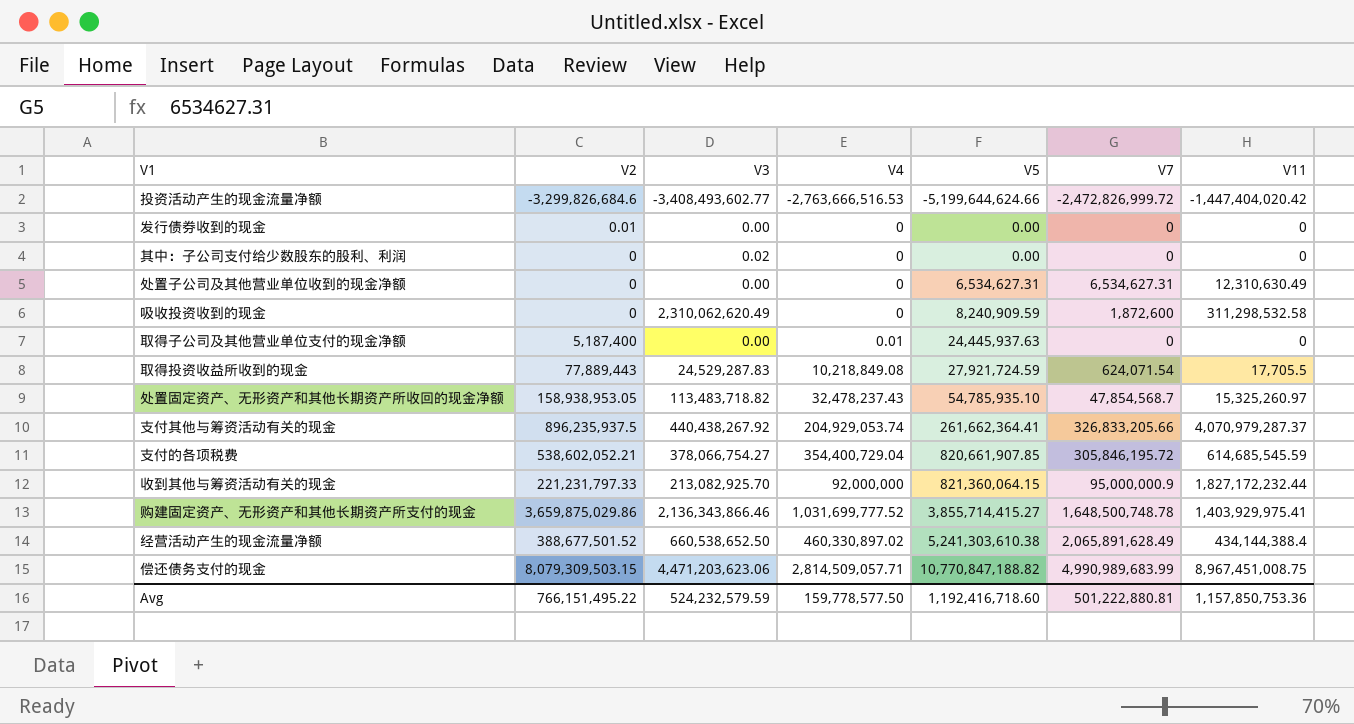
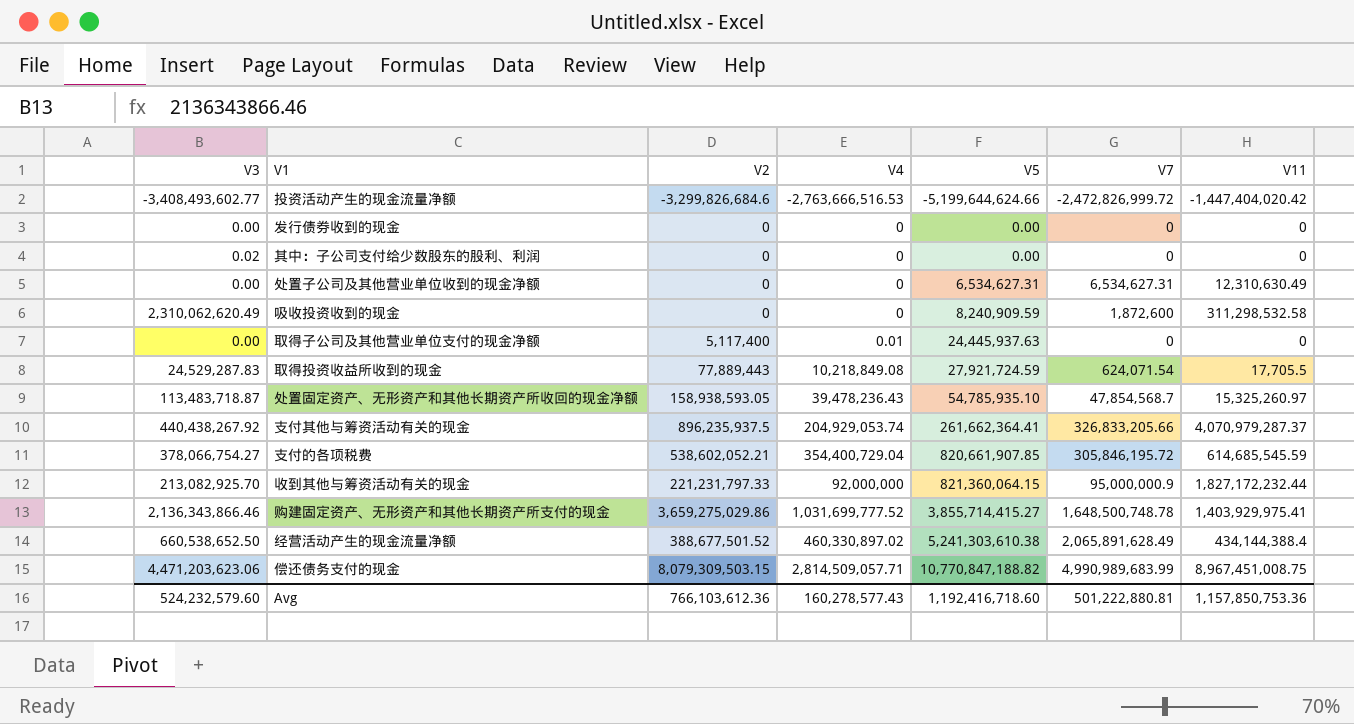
column V3 | position: 3 -> 1
发行债券收到的现金 | V2: 0.01 -> 0
取得子公司及其他营业单位支付的现金净额 | V2: 5,187,400 -> 5,117,400
处置固定资产、无形资产和其他长期资产所收回的现金净额 | V3: 113,483,718.82 -> 113,483,718.87
处置固定资产、无形资产和其他长期资产所收回的现金净额 | V2: 158,938,953.05 -> 158,938,593.05
处置固定资产、无形资产和其他长期资产所收回的现金净额 | V4: 32,478,237.43 -> 39,478,236.43
购建固定资产、无形资产和其他长期资产所支付的现金 | V2: 3,659,875,029.86 -> 3,659,275,029.86
Avg | V3: 524,232,579.59 -> 524,232,579.60
Avg | V2: 766,151,495.22 -> 766,103,612.36
Avg | V4: 159,778,577.50 -> 160,278,577.43

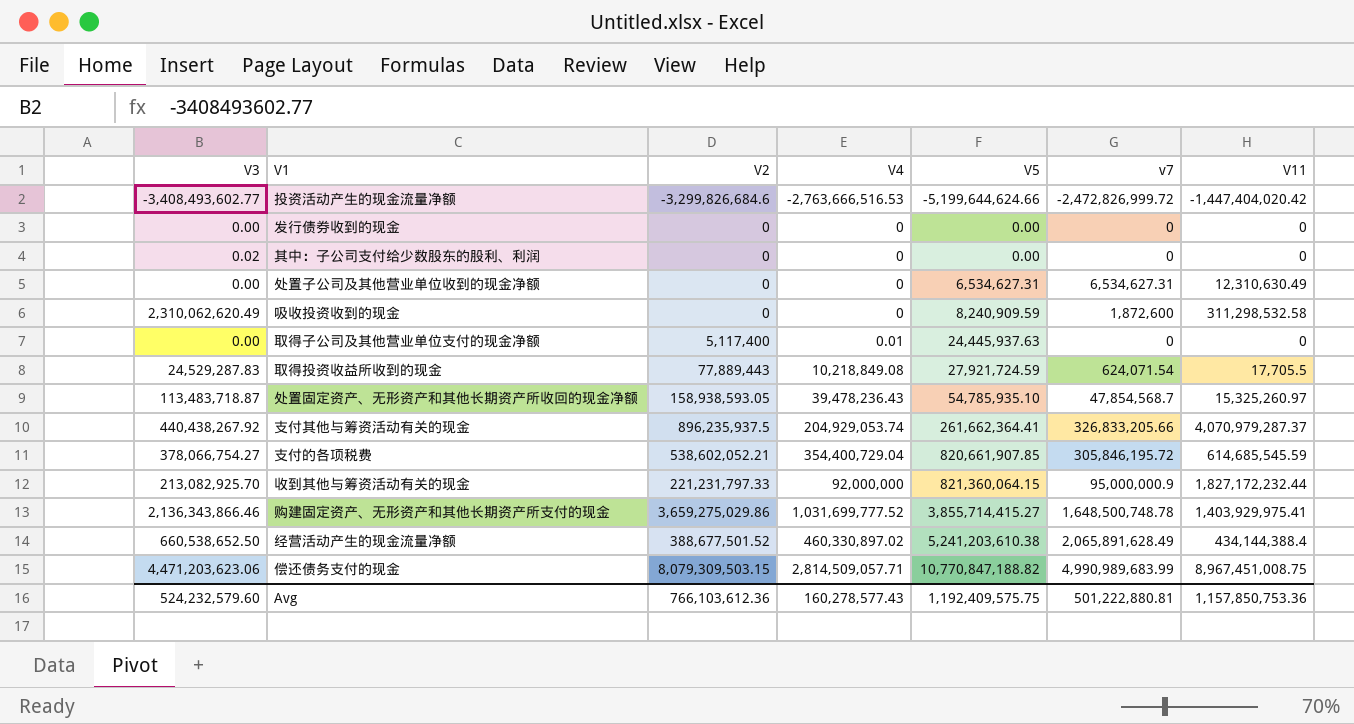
column name: V7 -> v7
经营活动产生的现金流量净额 | V5: 5,241,303,610.38 -> 5,241,203,610.38
Avg | V5: 1,192,416,718.60 -> 1,192,409,575.75

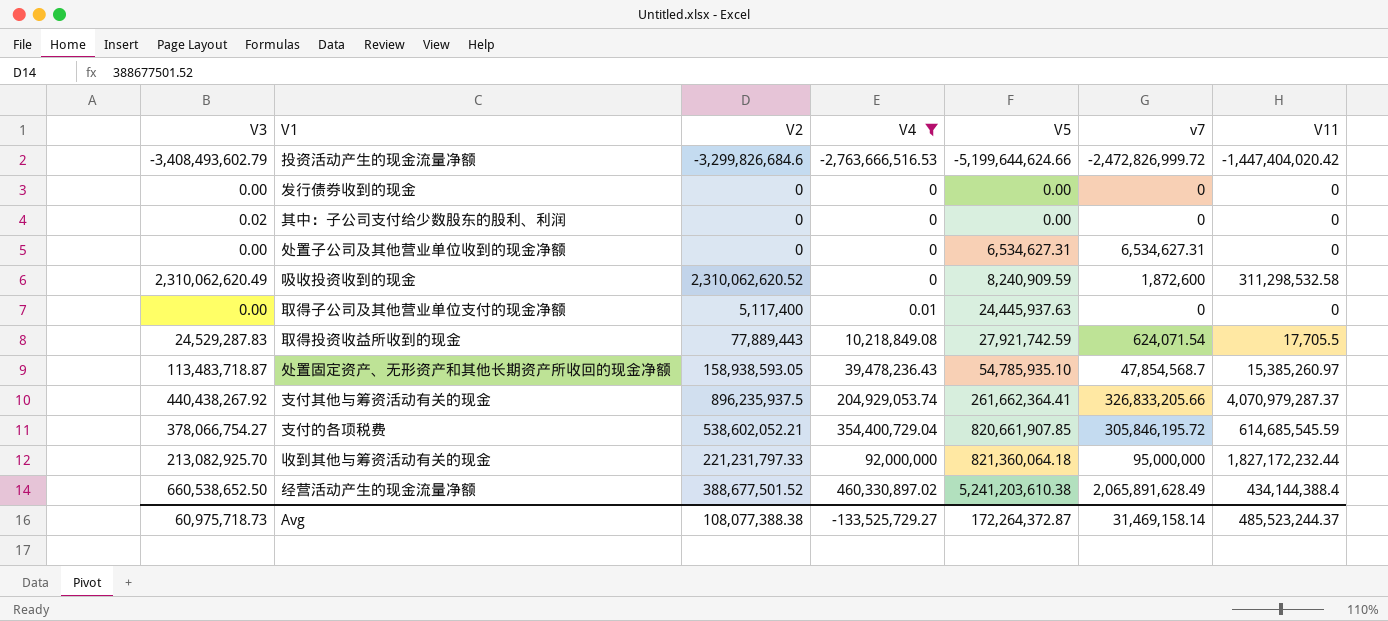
filter: none -> V4 <= 460,330,897.02
投资活动产生的现金流量净额 | V3: -3,408,493,602.77 -> -3,408,493,602.79
处置子公司及其他营业单位收到的现金净额 | V11: 12,310,630.49 -> 0
吸收投资收到的现金 | V2: 0 -> 2,310,062,620.52
取得投资收益所收到的现金 | V5: 27,921,724.59 -> 27,921,742.59
处置固定资产、无形资产和其他长期资产所收回的现金净额 | V11: 15,325,260.97 -> 15,385,260.97
收到其他与筹资活动有关的现金 | V5: 821,360,064.15 -> 821,360,064.18
收到其他与筹资活动有关的现金 | v7: 95,000,000.9 -> 95,000,000
Avg | V3: 524,232,579.60 -> 60,975,718.73
Avg | V2: 766,103,612.36 -> 108,077,388.38
Avg | V4: 160,278,577.43 -> -133,525,729.27
Avg | V5: 1,192,409,575.75 -> 172,264,372.87
Avg | v7: 501,222,880.81 -> 31,469,158.14
Avg | V11: 1,157,850,753.36 -> 485,523,244.37

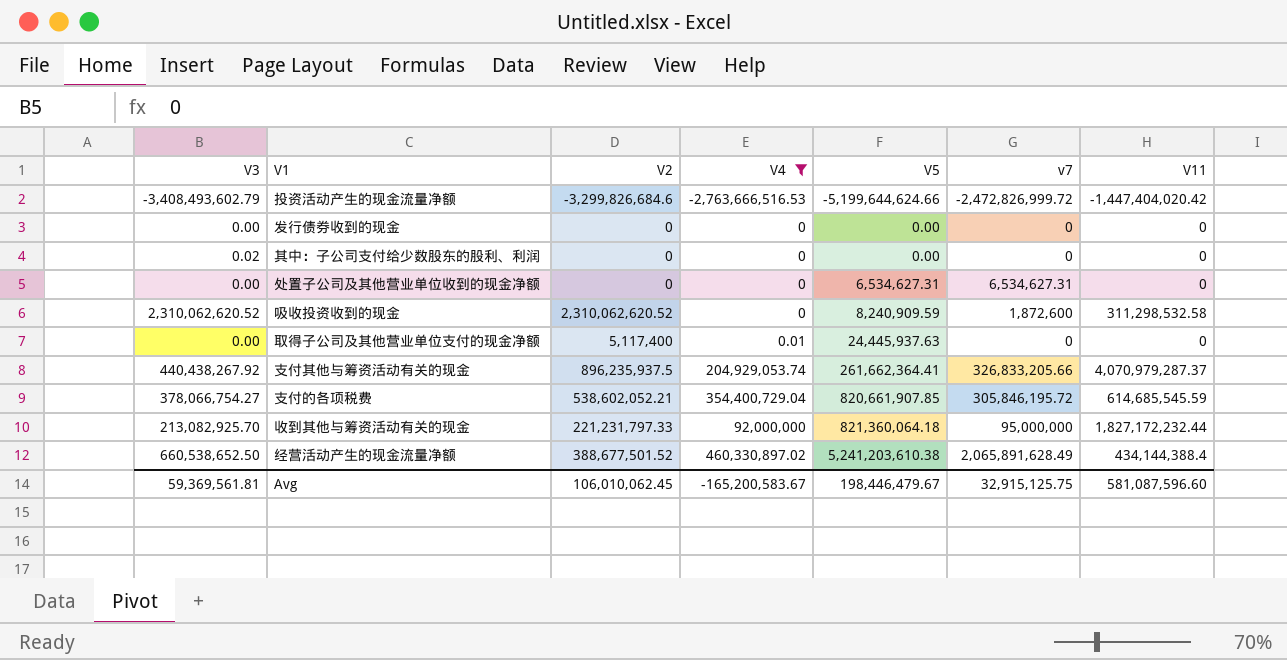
row 取得投资收益所收到的现金: 24,529,287.83 | 77,889,443 | 10,218,849.08 | 27,921,742.59 | 624,071.54 | 17,705.5 -> none
row 处置固定资产、无形资产和其他长期资产所收回的现金净额: 113,483,718.87 | 158,938,593.05 | 39,478,236.43 | 54,785,935.10 | 47,854,568.7 | 15,385,260.97 -> none
吸收投资收到的现金 | V3: 2,310,062,620.49 -> 2,310,062,620.52
Avg | V3: 60,975,718.73 -> 59,369,561.81
Avg | V2: 108,077,388.38 -> 106,010,062.45
Avg | V4: -133,525,729.27 -> -165,200,583.67
Avg | V5: 172,264,372.87 -> 198,446,479.67
Avg | v7: 31,469,158.14 -> 32,915,125.75
Avg | V11: 485,523,244.37 -> 581,087,596.60

